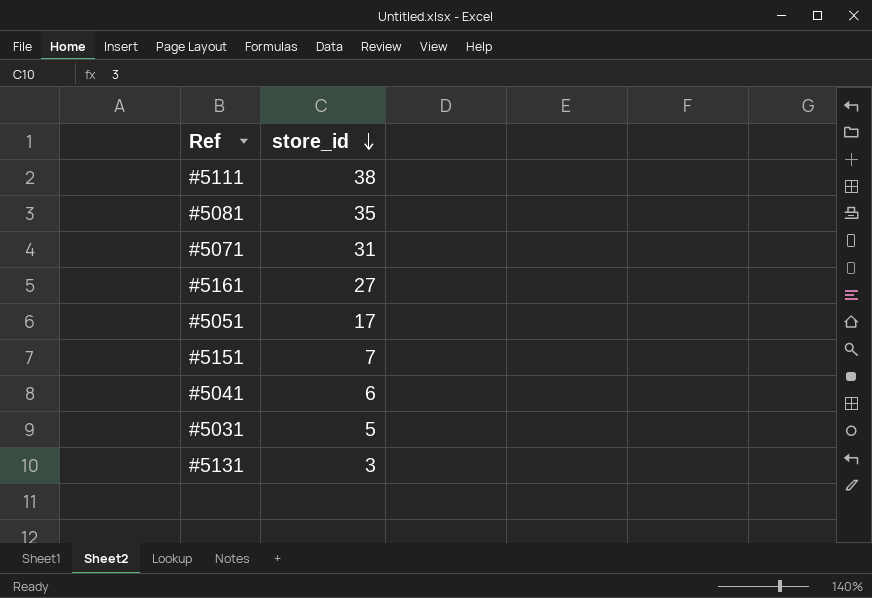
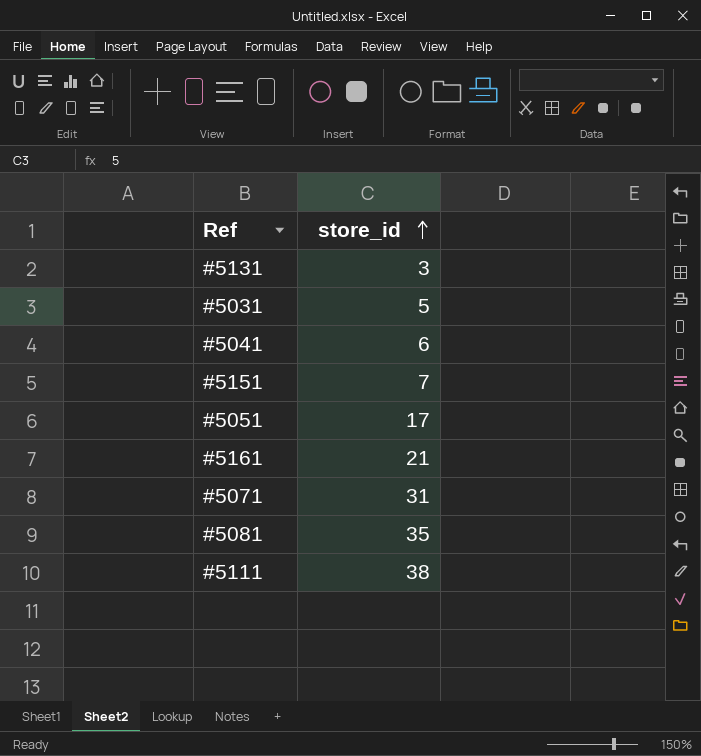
row order: store_id descending -> store_id ascending
#5161 | store_id: 27 -> 21

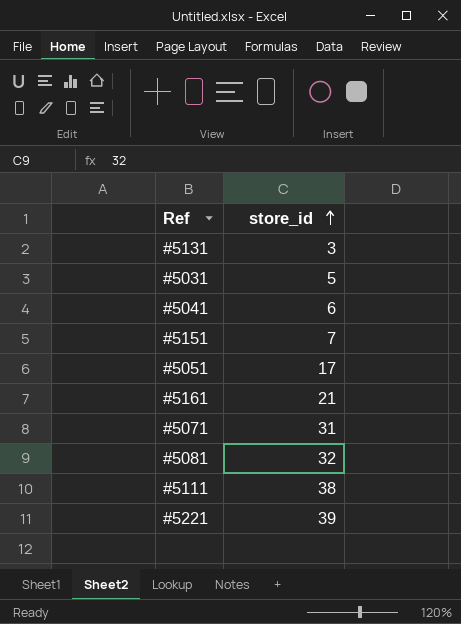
#5081 | store_id: 35 -> 32
row #5221: none -> 39

